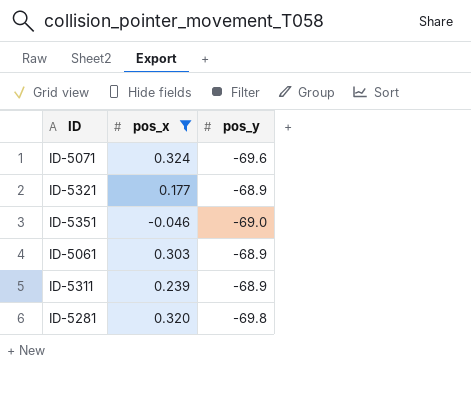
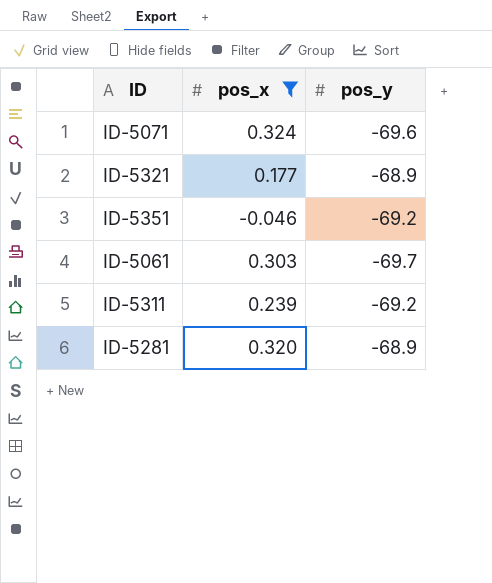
ID-5351 | pos_y: -69.0 -> -69.2
ID-5061 | pos_y: -68.9 -> -69.7
ID-5311 | pos_y: -68.9 -> -69.2
ID-5281 | pos_y: -69.8 -> -68.9

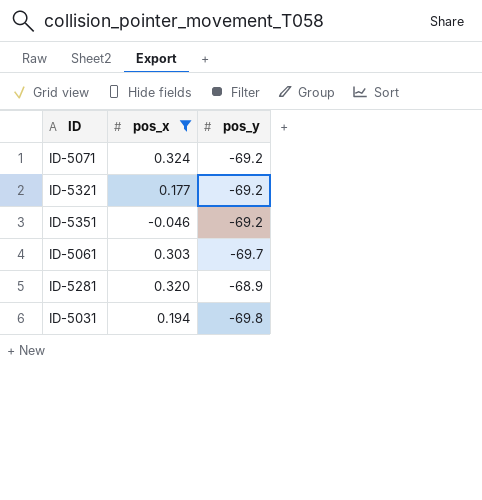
row ID-5311: 0.239 | -69.2 -> none
ID-5071 | pos_y: -69.6 -> -69.2
ID-5321 | pos_y: -68.9 -> -69.2
row ID-5031: none -> 0.194 | -69.8

